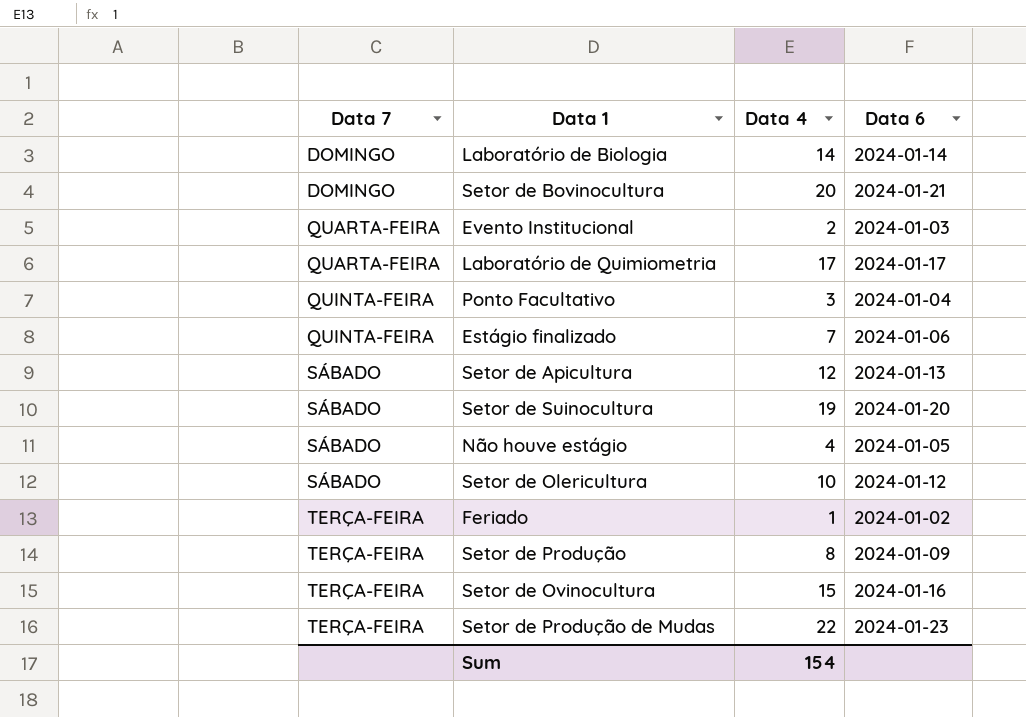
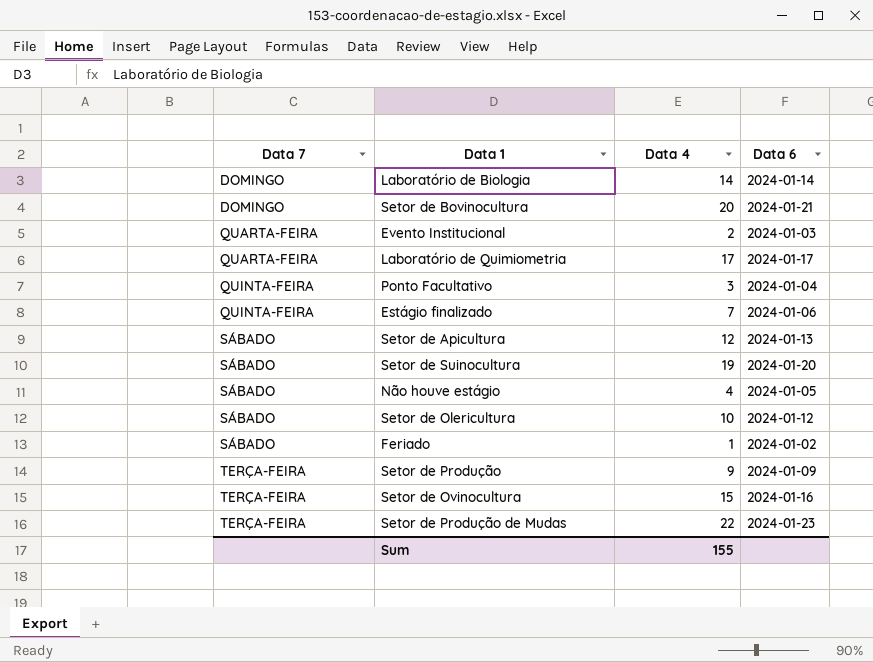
Feriado | Data 7: TERÇA-FEIRA -> SÁBADO
Setor de Produção | Data 4: 8 -> 9
Sum | Data 4: 154 -> 155

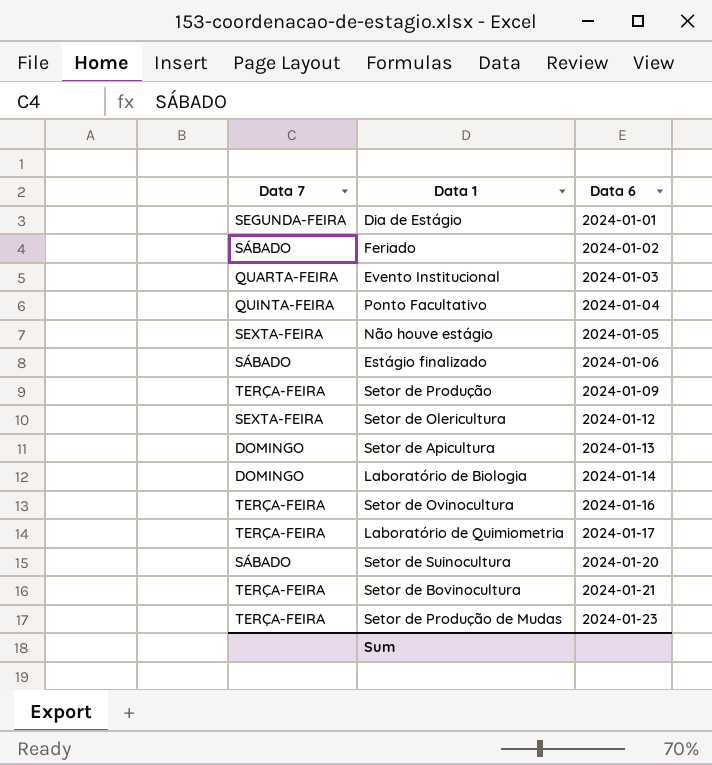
row order: Data 7 ascending -> Data 6 ascending
column Data 4 | position: 3 -> none
row Dia de Estágio: none -> SEGUNDA-FEIRA | 2024-01-01
Não houve estágio | Data 7: SÁBADO -> SEXTA-FEIRA
Estágio finalizado | Data 7: QUINTA-FEIRA -> SÁBADO
Setor de Olericultura | Data 7: SÁBADO -> SEXTA-FEIRA
Setor de Apicultura | Data 7: SÁBADO -> DOMINGO
Laboratório de Quimiometria | Data 7: QUARTA-FEIRA -> TERÇA-FEIRA
Setor de Bovinocultura | Data 7: DOMINGO -> TERÇA-FEIRA

